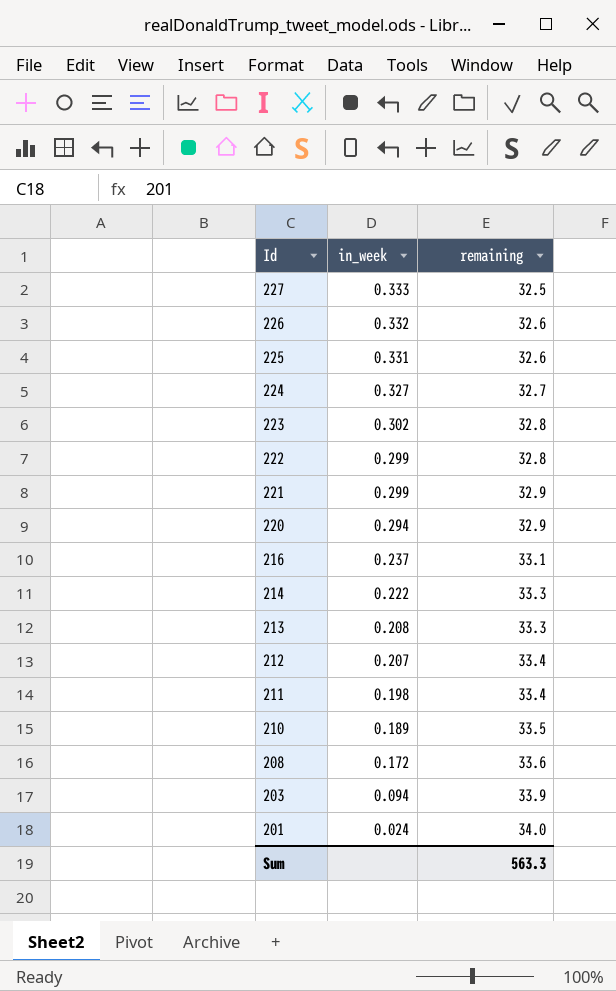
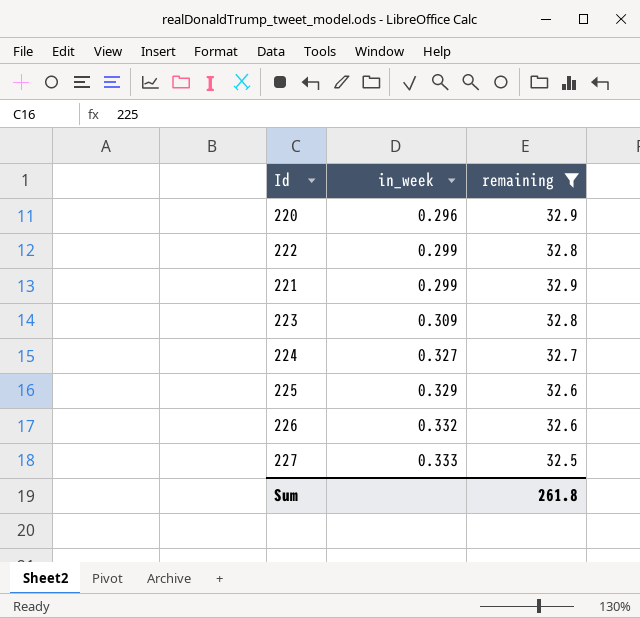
filter: none -> remaining <= 32.9
row order: Id descending -> in_week ascending
220 | in_week: 0.294 -> 0.296
223 | in_week: 0.302 -> 0.309
225 | in_week: 0.331 -> 0.329
Sum | remaining: 563.3 -> 261.8

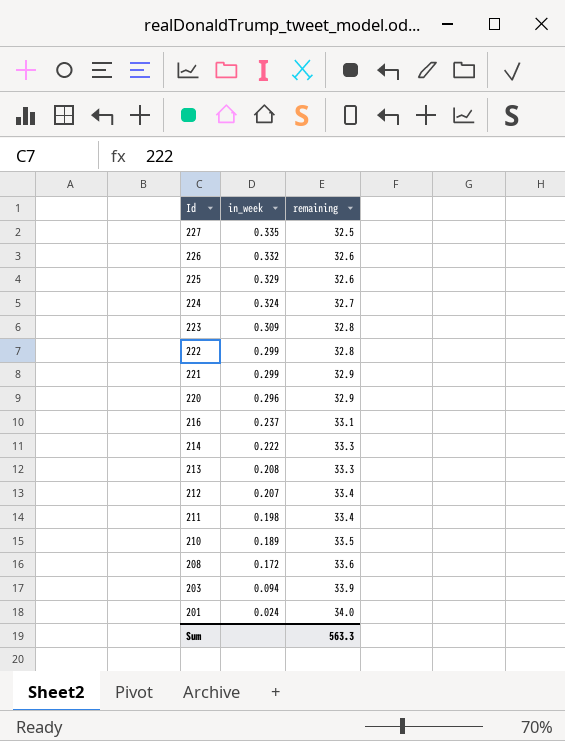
filter: remaining <= 32.9 -> none
row order: in_week ascending -> Id descending
227 | in_week: 0.333 -> 0.335
224 | in_week: 0.327 -> 0.324
Sum | remaining: 261.8 -> 563.3

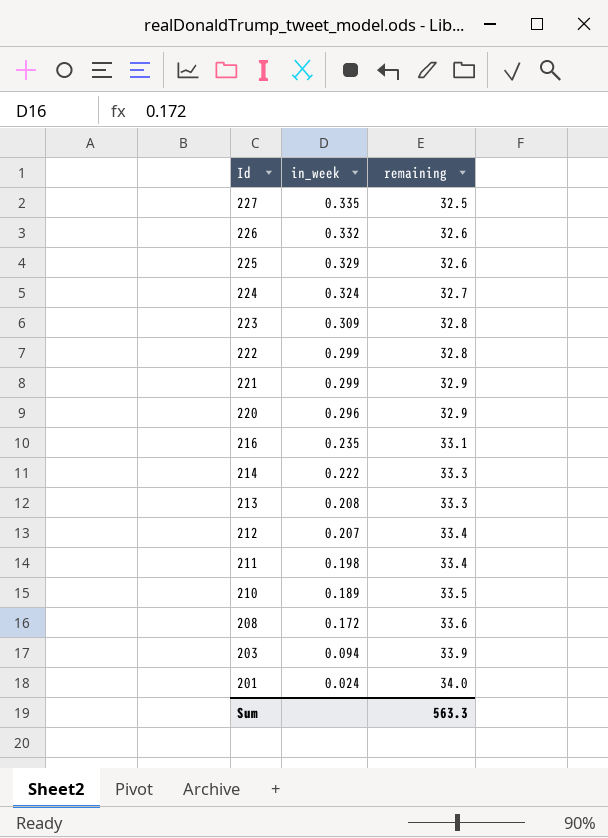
216 | in_week: 0.237 -> 0.235

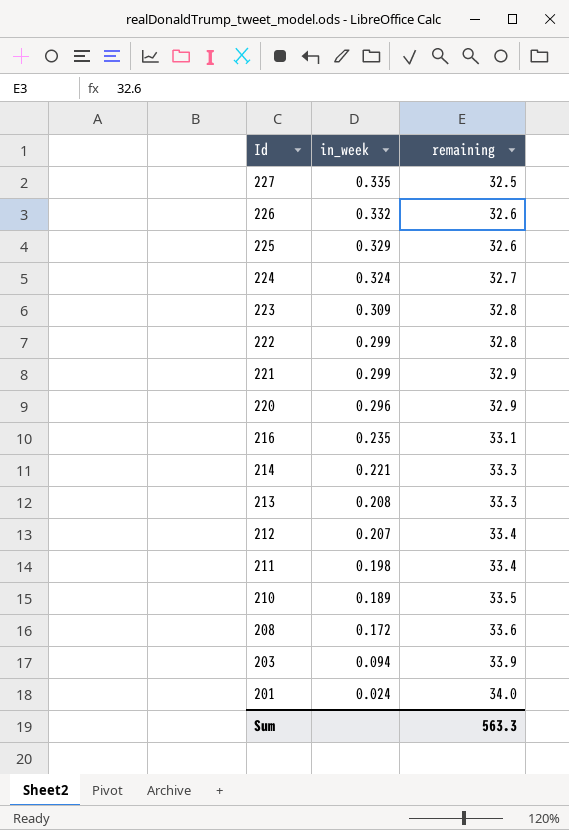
214 | in_week: 0.222 -> 0.221

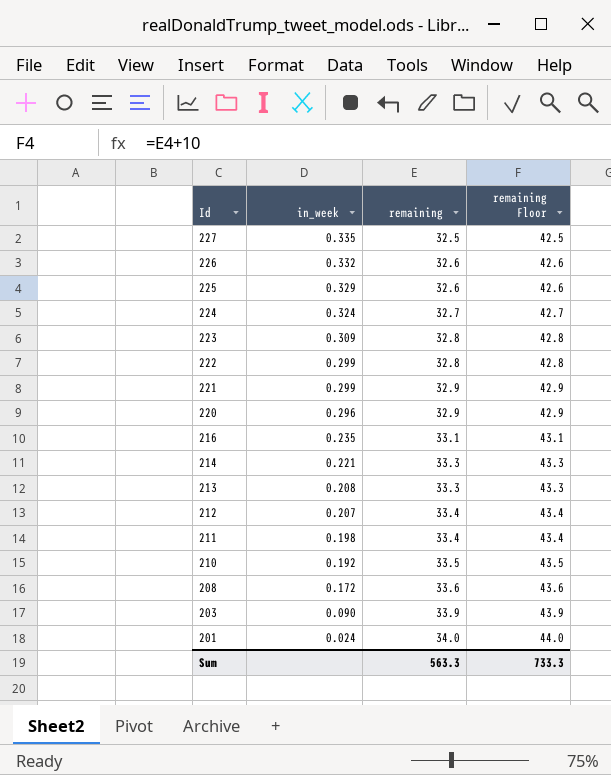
column remaining Floor | formula: none -> [remaining] + 10
210 | in_week: 0.189 -> 0.192
203 | in_week: 0.094 -> 0.090

